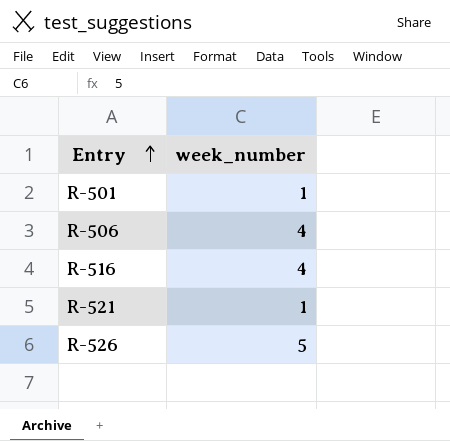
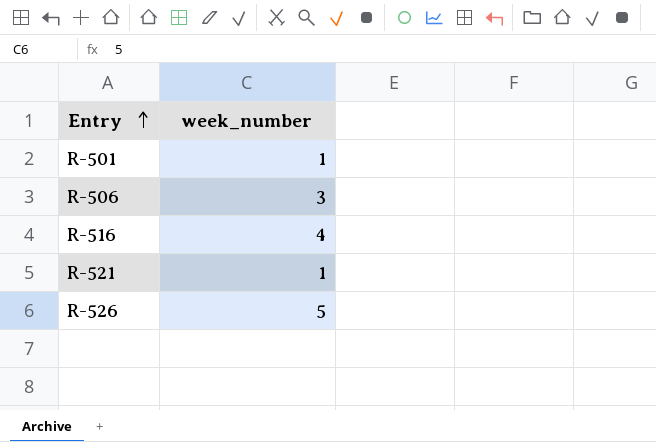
R-506 | week_number: 4 -> 3

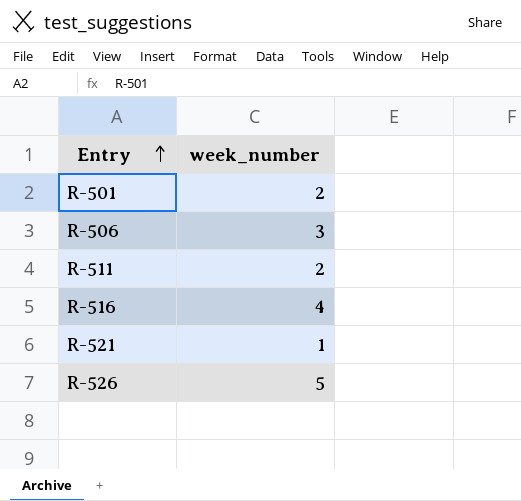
R-501 | week_number: 1 -> 2
row R-511: none -> 2

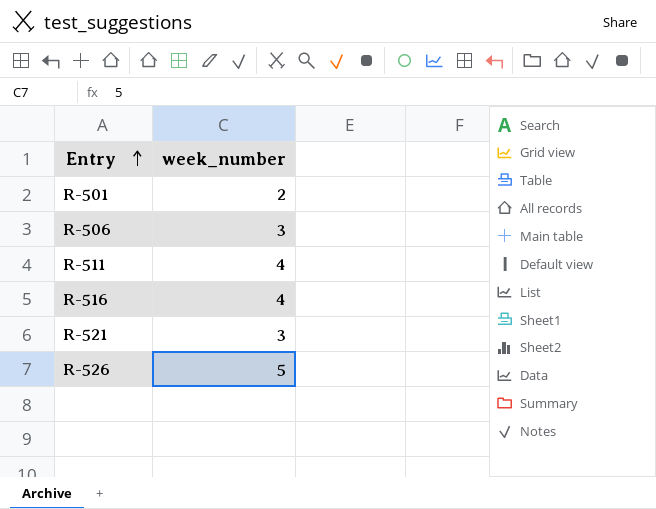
R-511 | week_number: 2 -> 4
R-521 | week_number: 1 -> 3

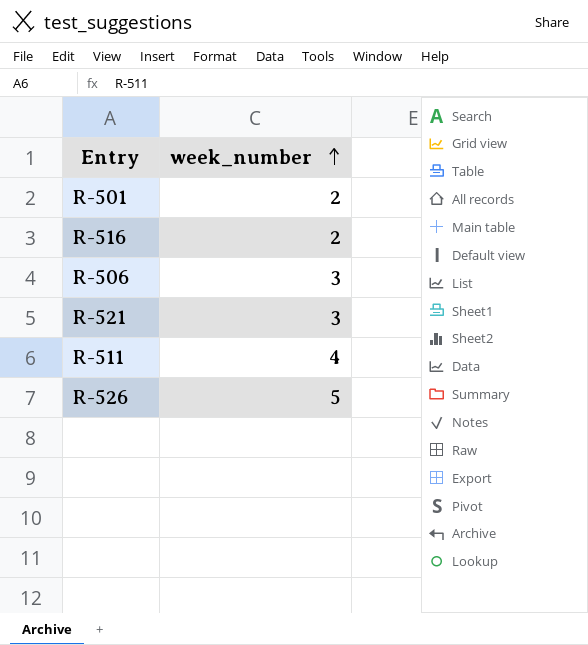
row order: Entry ascending -> week_number ascending
R-516 | week_number: 4 -> 2

